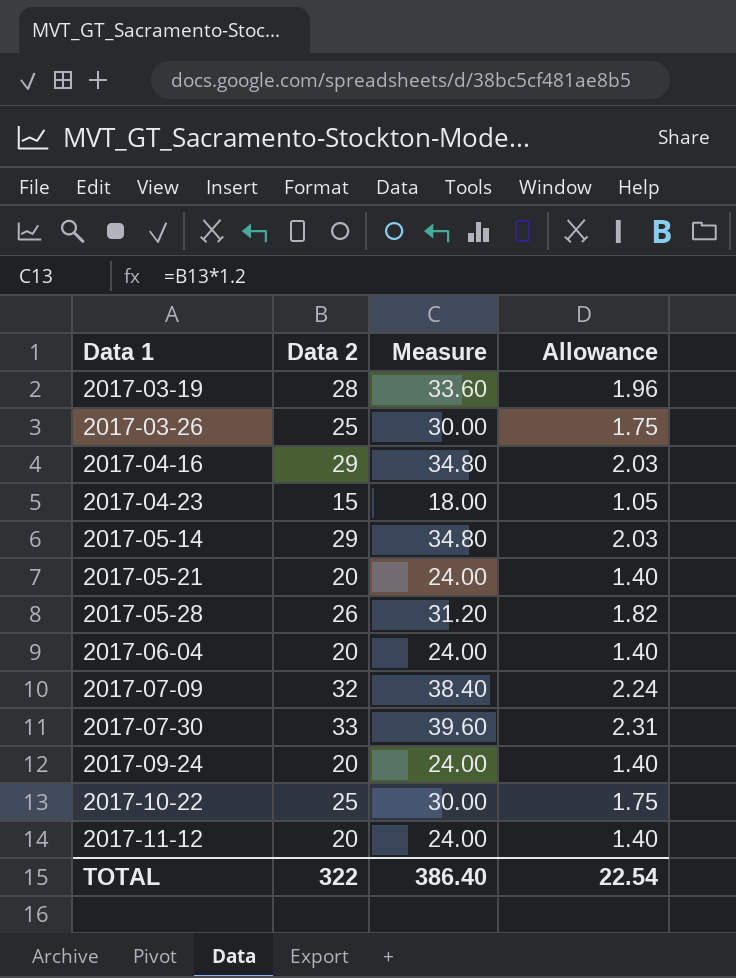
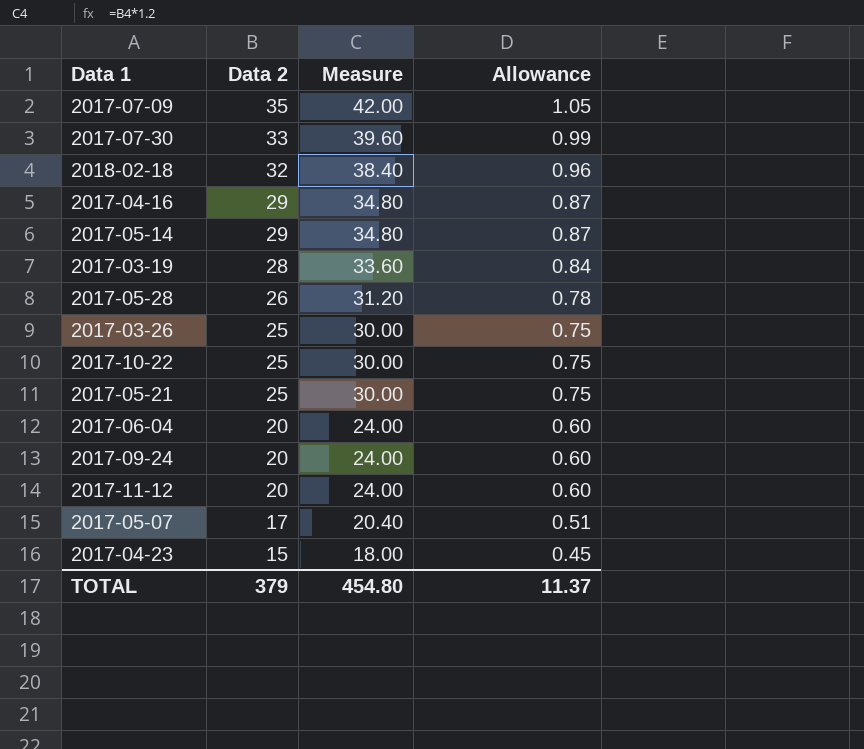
row order: Data 1 ascending -> Data 2 descending
column Allowance | formula: [Data 2] * 0.07 -> [Data 2] * 0.03
2017-07-09 | Data 2: 32 -> 35
2017-07-09 | Measure: 38.40 -> 42.00
row 2018-02-18: none -> 32 | 38.40 | 0.96
2017-05-21 | Data 2: 20 -> 25
2017-05-21 | Measure: 24.00 -> 30.00
row 2017-05-07: none -> 17 | 20.40 | 0.51
TOTAL | Data 2: 322 -> 379
TOTAL | Measure: 386.40 -> 454.80
TOTAL | Allowance: 22.54 -> 11.37

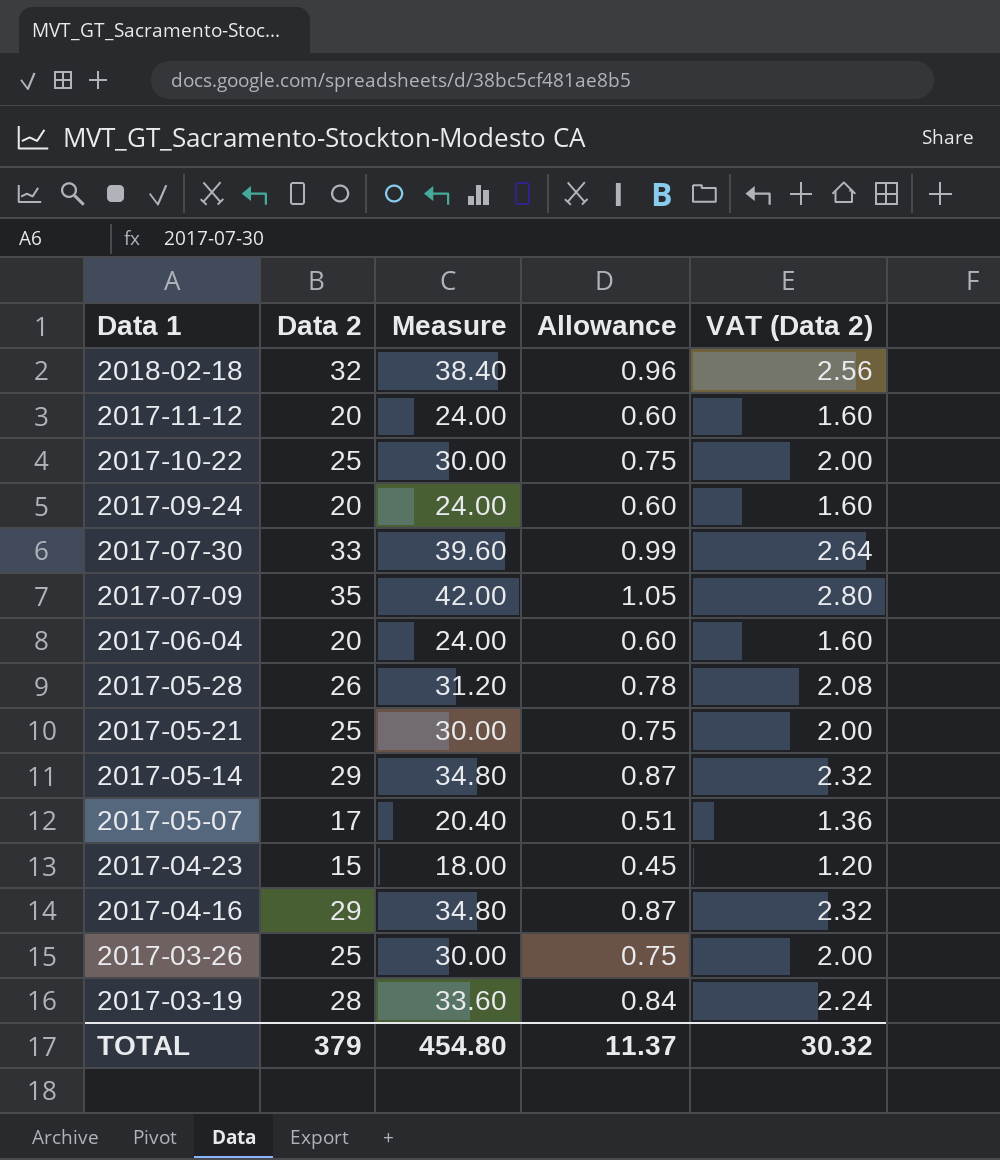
row order: Data 2 descending -> Data 1 descending
column VAT (Data 2) | formula: none -> [Data 2] * 0.08

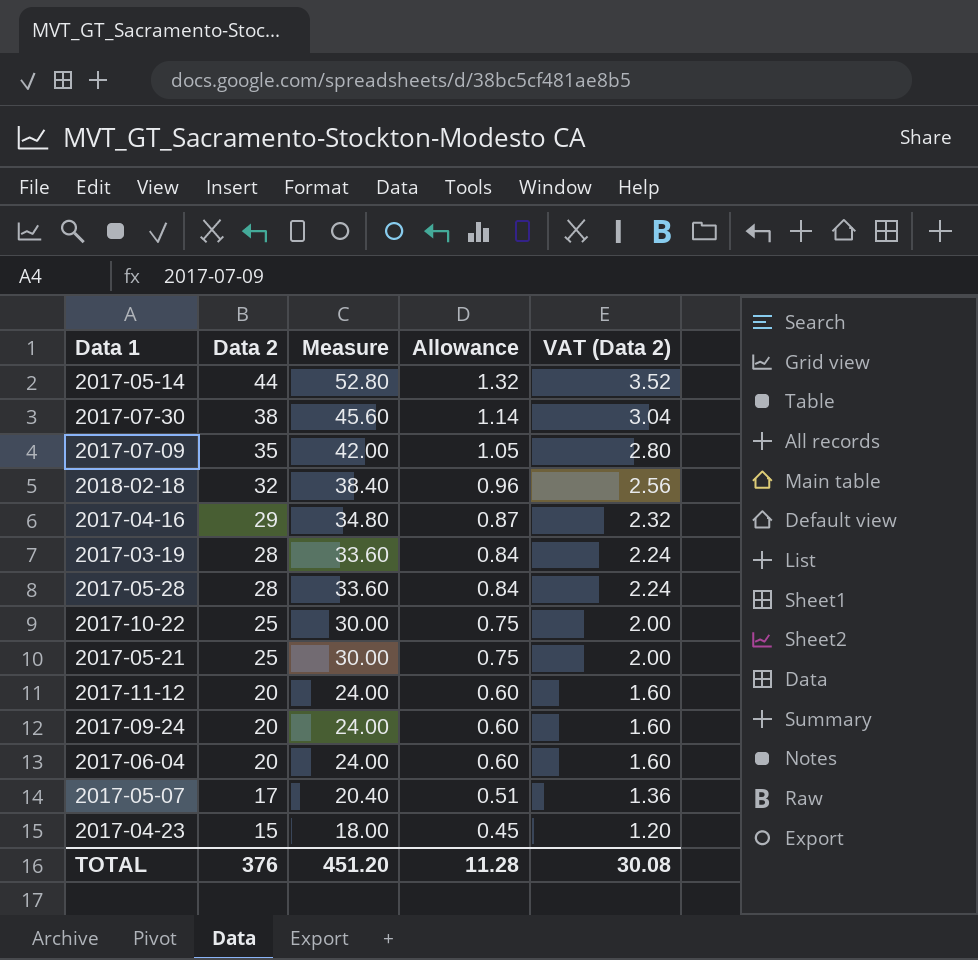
row order: Data 1 descending -> Data 2 descending
row 2017-03-26: 25 | 30.00 | 0.75 | 2.00 -> none
2017-05-14 | Data 2: 29 -> 44
2017-05-14 | Measure: 34.80 -> 52.80
2017-05-14 | Allowance: 0.87 -> 1.32
2017-05-14 | VAT (Data 2): 2.32 -> 3.52
2017-07-30 | Data 2: 33 -> 38
2017-07-30 | Measure: 39.60 -> 45.60
2017-07-30 | Allowance: 0.99 -> 1.14
2017-07-30 | VAT (Data 2): 2.64 -> 3.04
2017-05-28 | Data 2: 26 -> 28
2017-05-28 | Measure: 31.20 -> 33.60
2017-05-28 | Allowance: 0.78 -> 0.84
2017-05-28 | VAT (Data 2): 2.08 -> 2.24
TOTAL | Data 2: 379 -> 376
TOTAL | Measure: 454.80 -> 451.20
TOTAL | Allowance: 11.37 -> 11.28
TOTAL | VAT (Data 2): 30.32 -> 30.08

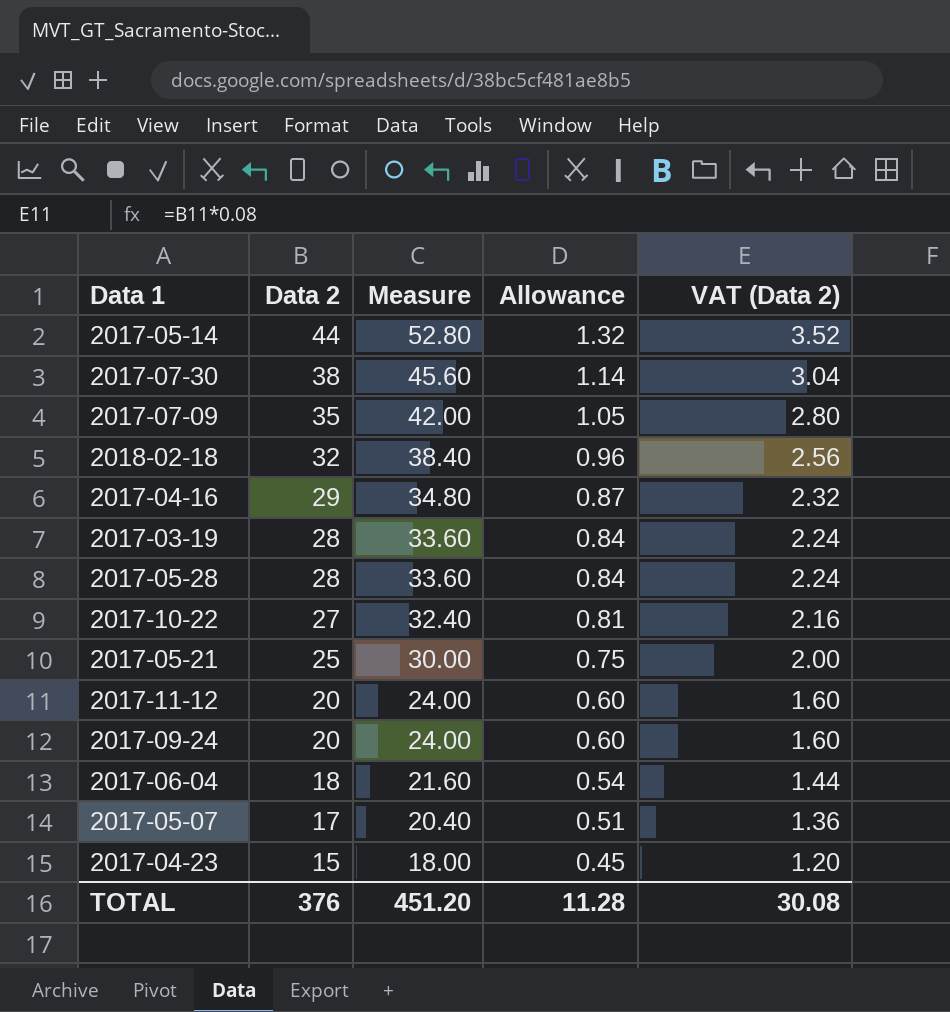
2017-10-22 | Data 2: 25 -> 27
2017-10-22 | Measure: 30.00 -> 32.40
2017-10-22 | Allowance: 0.75 -> 0.81
2017-10-22 | VAT (Data 2): 2.00 -> 2.16
2017-06-04 | Data 2: 20 -> 18
2017-06-04 | Measure: 24.00 -> 21.60
2017-06-04 | Allowance: 0.60 -> 0.54
2017-06-04 | VAT (Data 2): 1.60 -> 1.44

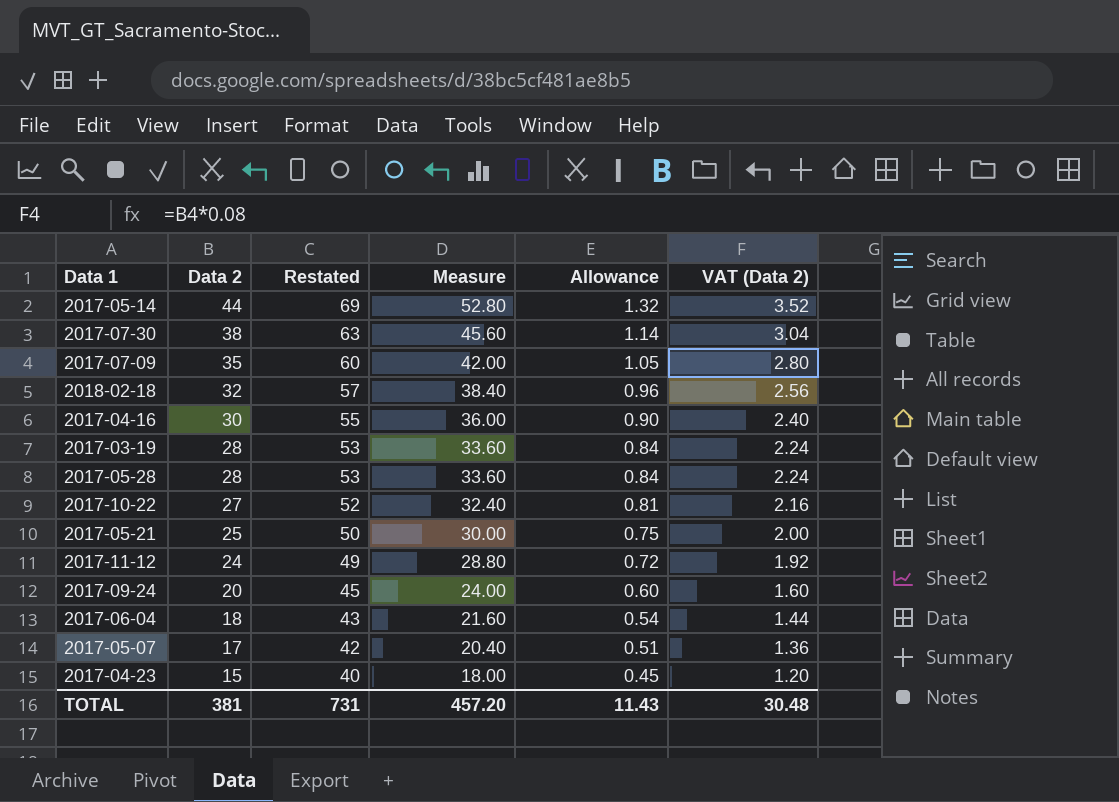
column Restated | formula: none -> [Data 2] + 25
2017-04-16 | Data 2: 29 -> 30
2017-04-16 | Measure: 34.80 -> 36.00
2017-04-16 | Allowance: 0.87 -> 0.90
2017-04-16 | VAT (Data 2): 2.32 -> 2.40
2017-11-12 | Data 2: 20 -> 24
2017-11-12 | Measure: 24.00 -> 28.80
2017-11-12 | Allowance: 0.60 -> 0.72
2017-11-12 | VAT (Data 2): 1.60 -> 1.92
TOTAL | Data 2: 376 -> 381
TOTAL | Measure: 451.20 -> 457.20
TOTAL | Allowance: 11.28 -> 11.43
TOTAL | VAT (Data 2): 30.08 -> 30.48

